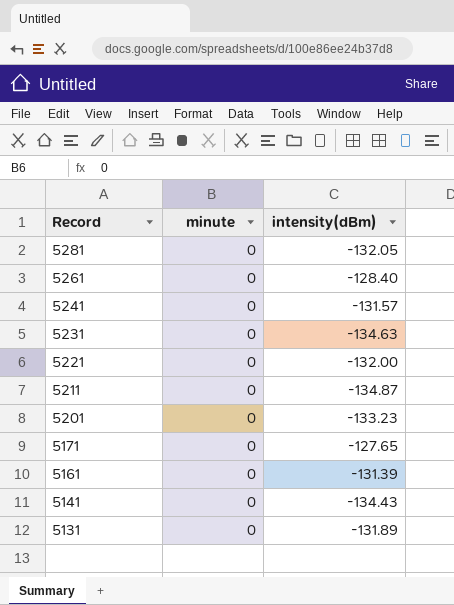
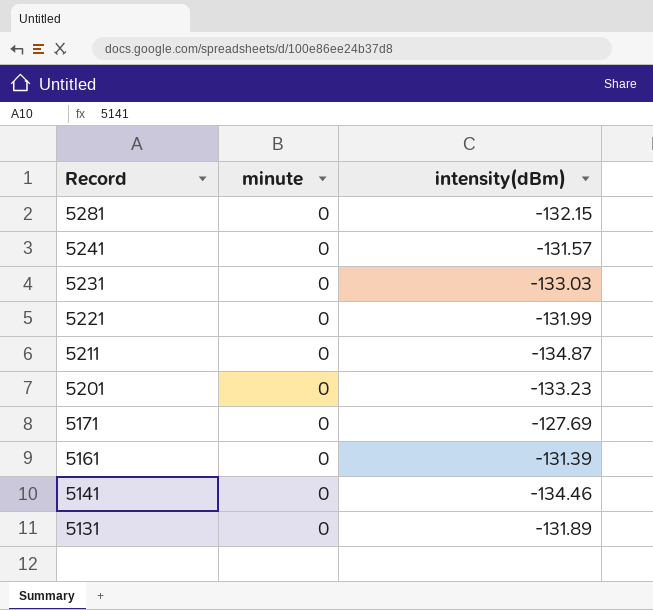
row 5261: 0 | -128.40 -> none
5281 | intensity(dBm): -132.05 -> -132.15
5231 | intensity(dBm): -134.63 -> -133.03
5221 | intensity(dBm): -132.00 -> -131.99
5171 | intensity(dBm): -127.65 -> -127.69
5141 | intensity(dBm): -134.43 -> -134.46

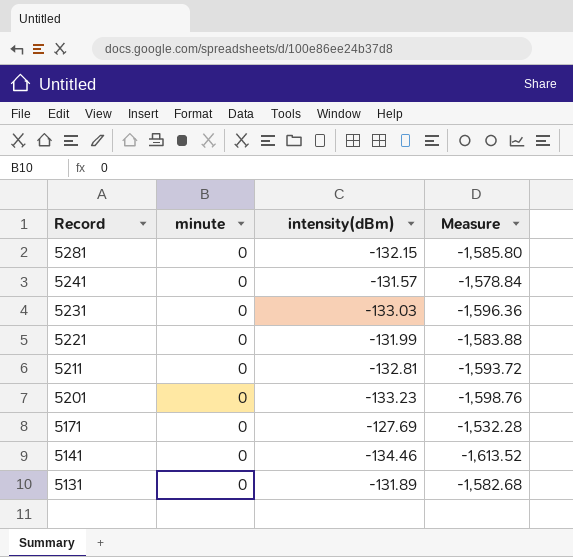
column Measure | formula: none -> [intensity(dBm)] * 12
row 5161: 0 | -131.39 -> none
5211 | intensity(dBm): -134.87 -> -132.81

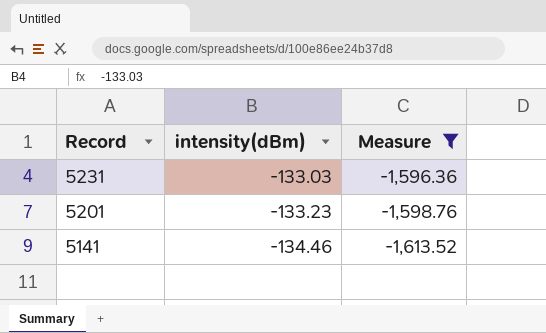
filter: none -> Measure <= -1,596.36
column minute | position: 2 -> none

